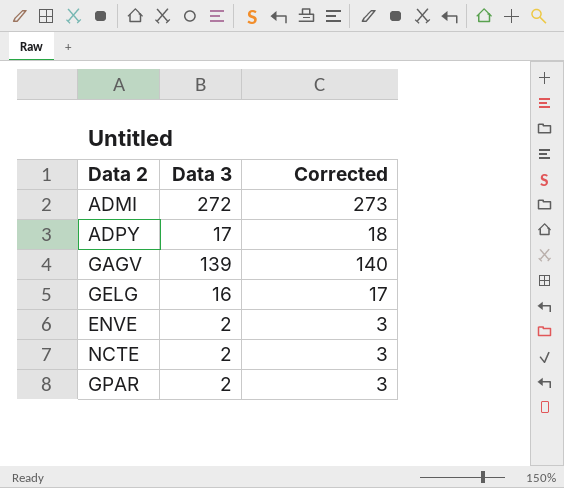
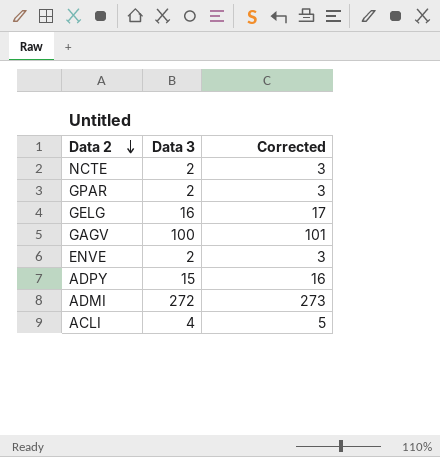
row order: none -> Data 2 descending
GAGV | Data 3: 139 -> 100
GAGV | Corrected: 140 -> 101
ADPY | Data 3: 17 -> 15
ADPY | Corrected: 18 -> 16
row ACLI: none -> 4 | 5

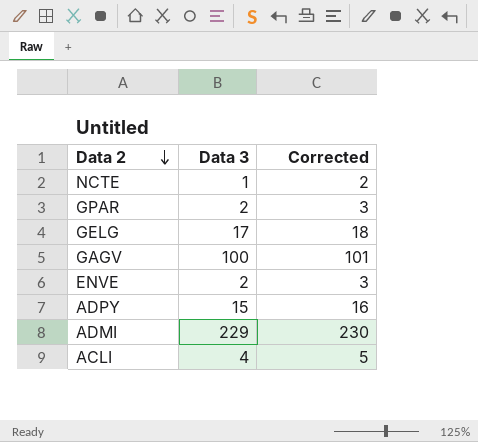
NCTE | Data 3: 2 -> 1
NCTE | Corrected: 3 -> 2
GELG | Data 3: 16 -> 17
GELG | Corrected: 17 -> 18
ADMI | Data 3: 272 -> 229
ADMI | Corrected: 273 -> 230

